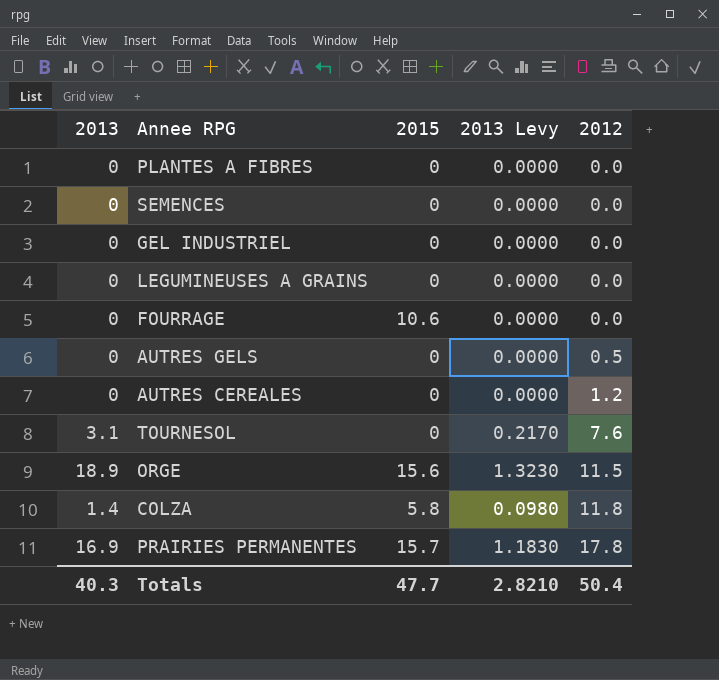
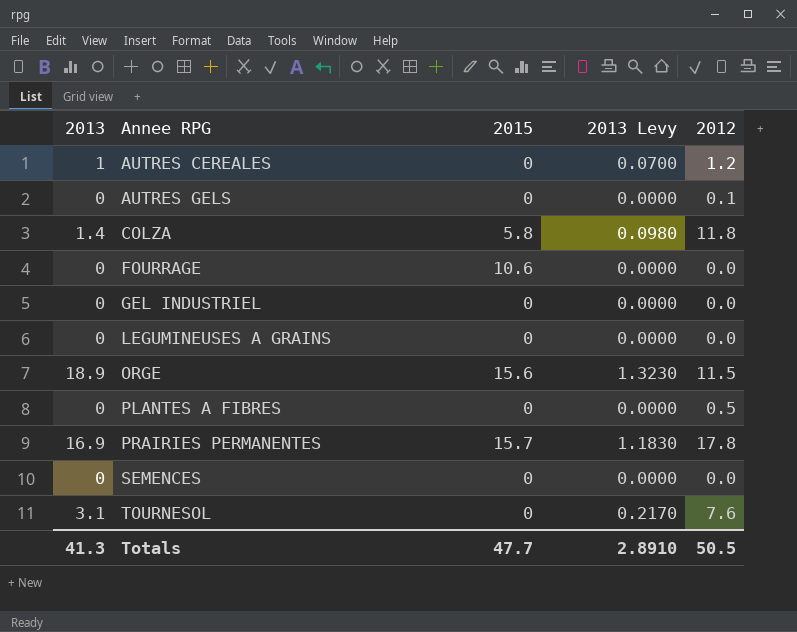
row order: 2012 ascending -> Annee RPG ascending
AUTRES CEREALES | 2013: 0 -> 1
AUTRES CEREALES | 2013 Levy: 0.0000 -> 0.0700
AUTRES GELS | 2012: 0.5 -> 0.1
PLANTES A FIBRES | 2012: 0.0 -> 0.5
Totals | 2013: 40.3 -> 41.3
Totals | 2013 Levy: 2.8210 -> 2.8910
Totals | 2012: 50.4 -> 50.5

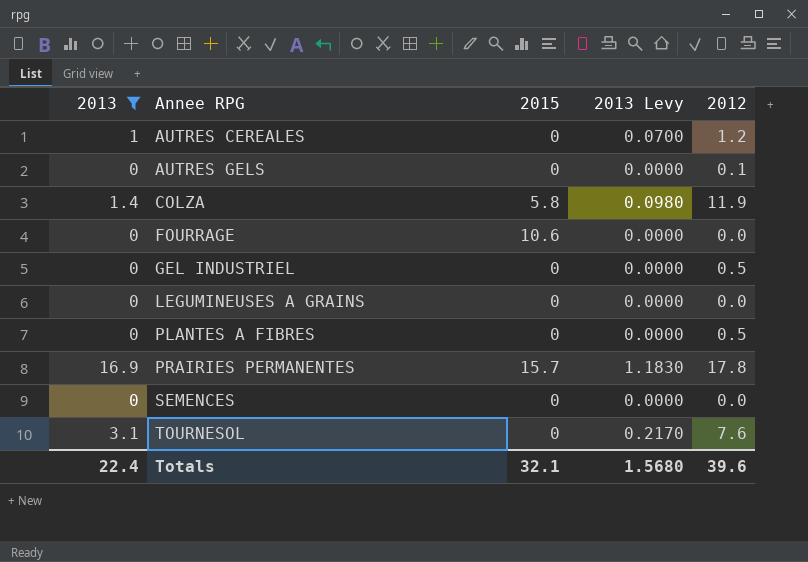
filter: none -> 2013 != 18.9
COLZA | 2012: 11.8 -> 11.9
GEL INDUSTRIEL | 2012: 0.0 -> 0.5
Totals | 2013: 41.3 -> 22.4
Totals | 2015: 47.7 -> 32.1
Totals | 2013 Levy: 2.8910 -> 1.5680
Totals | 2012: 50.5 -> 39.6

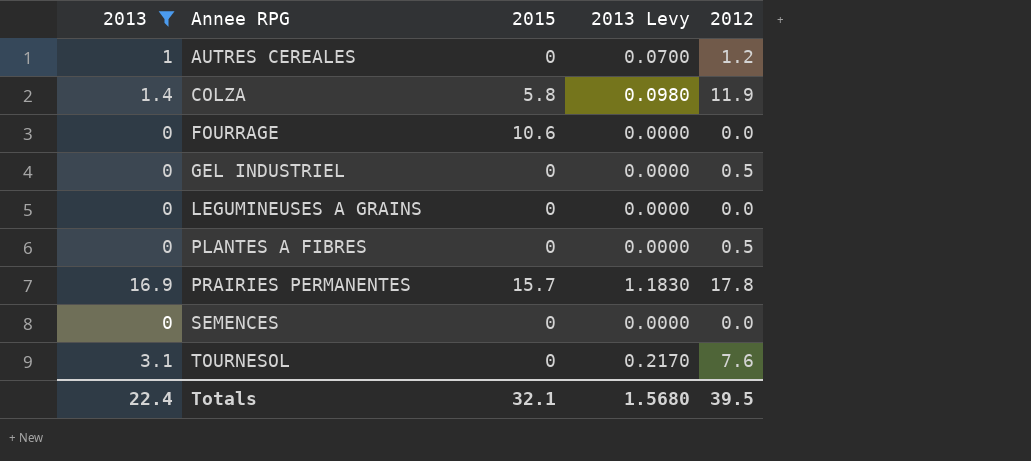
row AUTRES GELS: 0 | 0 | 0.0000 | 0.1 -> none
Totals | 2012: 39.6 -> 39.5

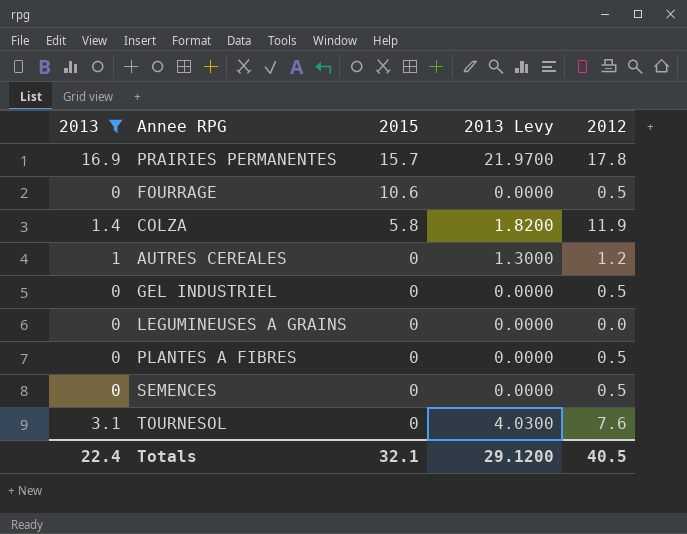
row order: Annee RPG ascending -> 2015 descending
column 2013 Levy | formula: [2013] * 0.07 -> [2013] * 1.3
FOURRAGE | 2012: 0.0 -> 0.5
SEMENCES | 2012: 0.0 -> 0.5
Totals | 2013 Levy: 1.5680 -> 29.1200
Totals | 2012: 39.5 -> 40.5

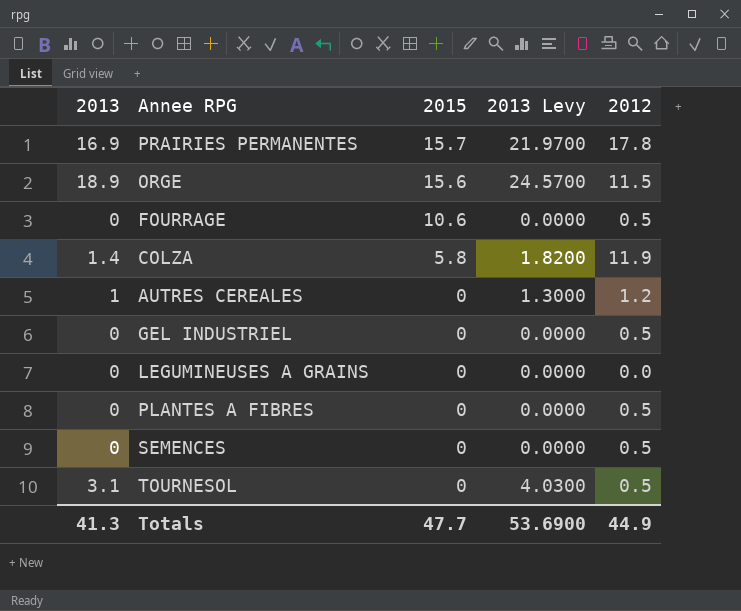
filter: 2013 != 18.9 -> none
TOURNESOL | 2012: 7.6 -> 0.5
Totals | 2013: 22.4 -> 41.3
Totals | 2015: 32.1 -> 47.7
Totals | 2013 Levy: 29.1200 -> 53.6900
Totals | 2012: 40.5 -> 44.9

